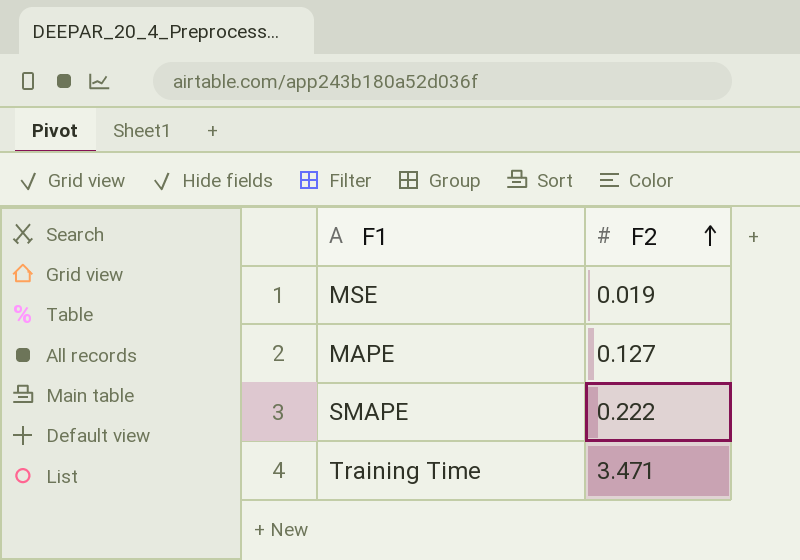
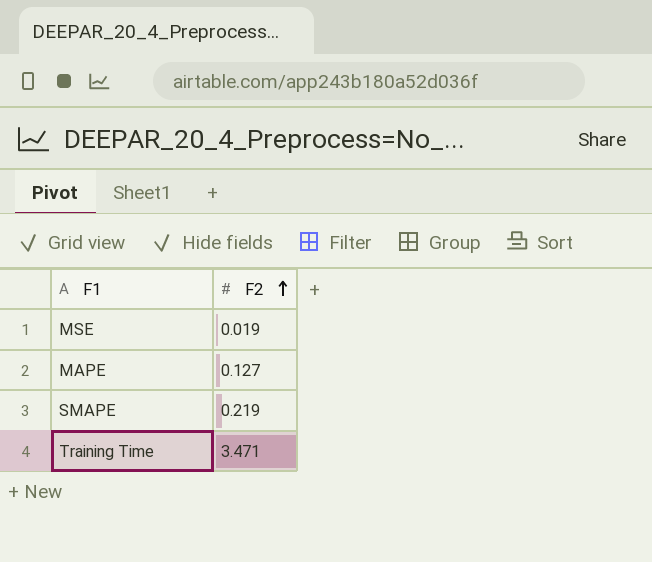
SMAPE | F2: 0.222 -> 0.219

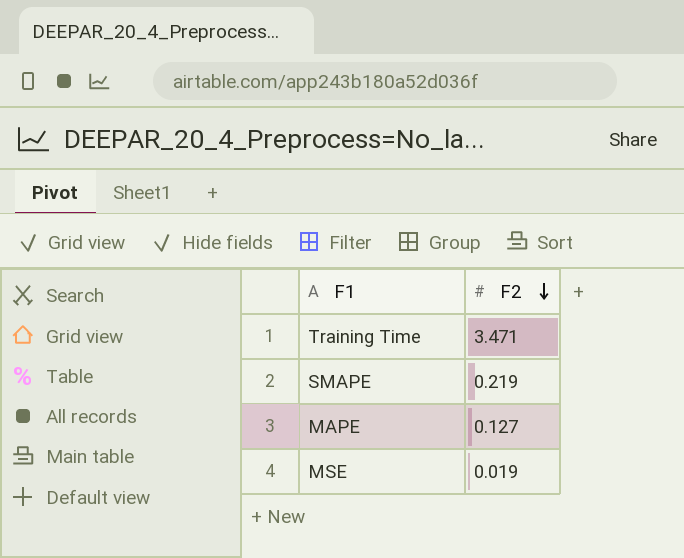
row order: F2 ascending -> F2 descending

